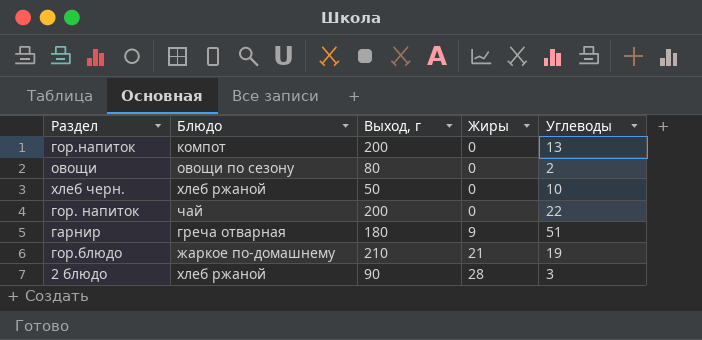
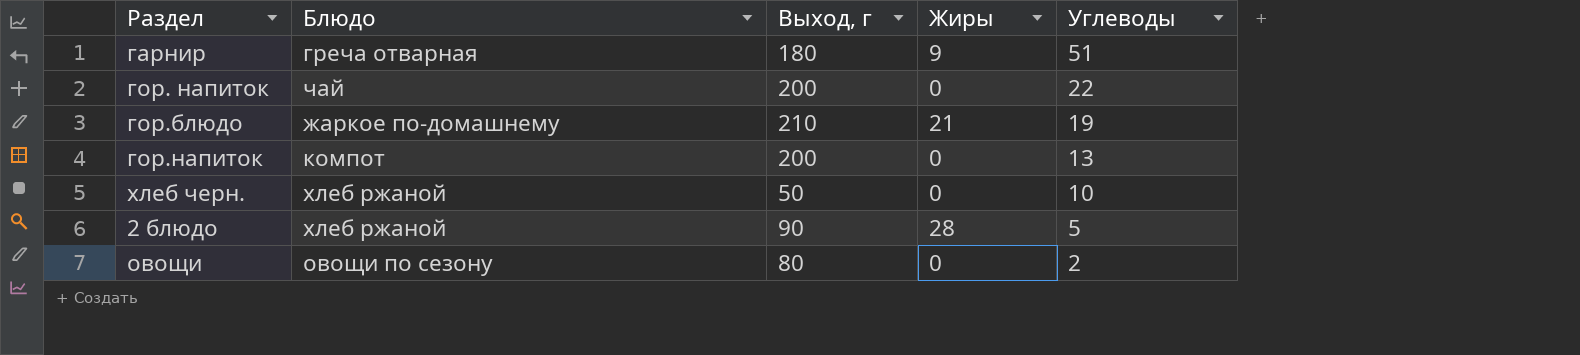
row order: Жиры ascending -> Углеводы descending
2 блюдо | Углеводы: 3 -> 5

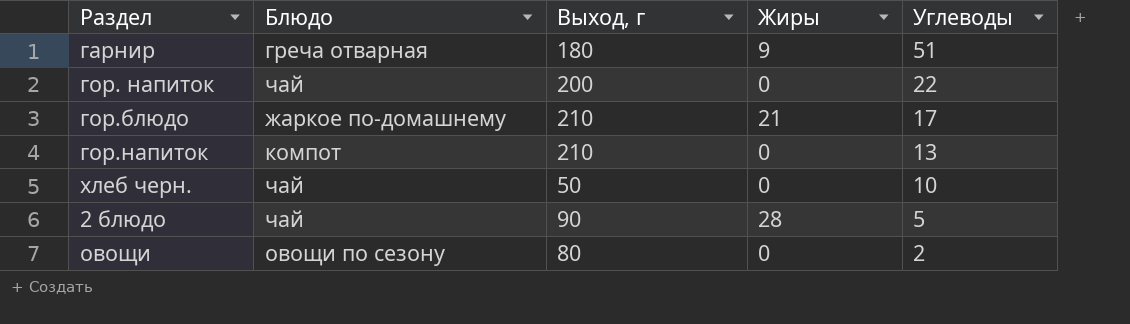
гор.блюдо | Углеводы: 19 -> 17
гор.напиток | Выход, г: 200 -> 210
хлеб черн. | Блюдо: хлеб ржаной -> чай
2 блюдо | Блюдо: хлеб ржаной -> чай

